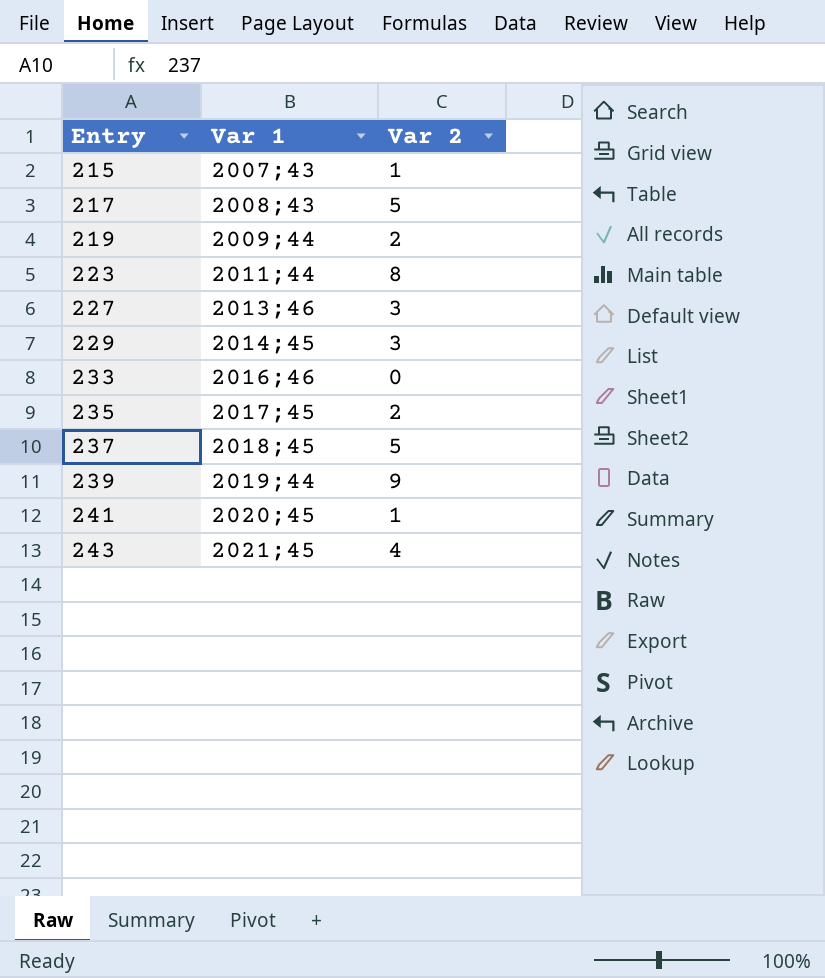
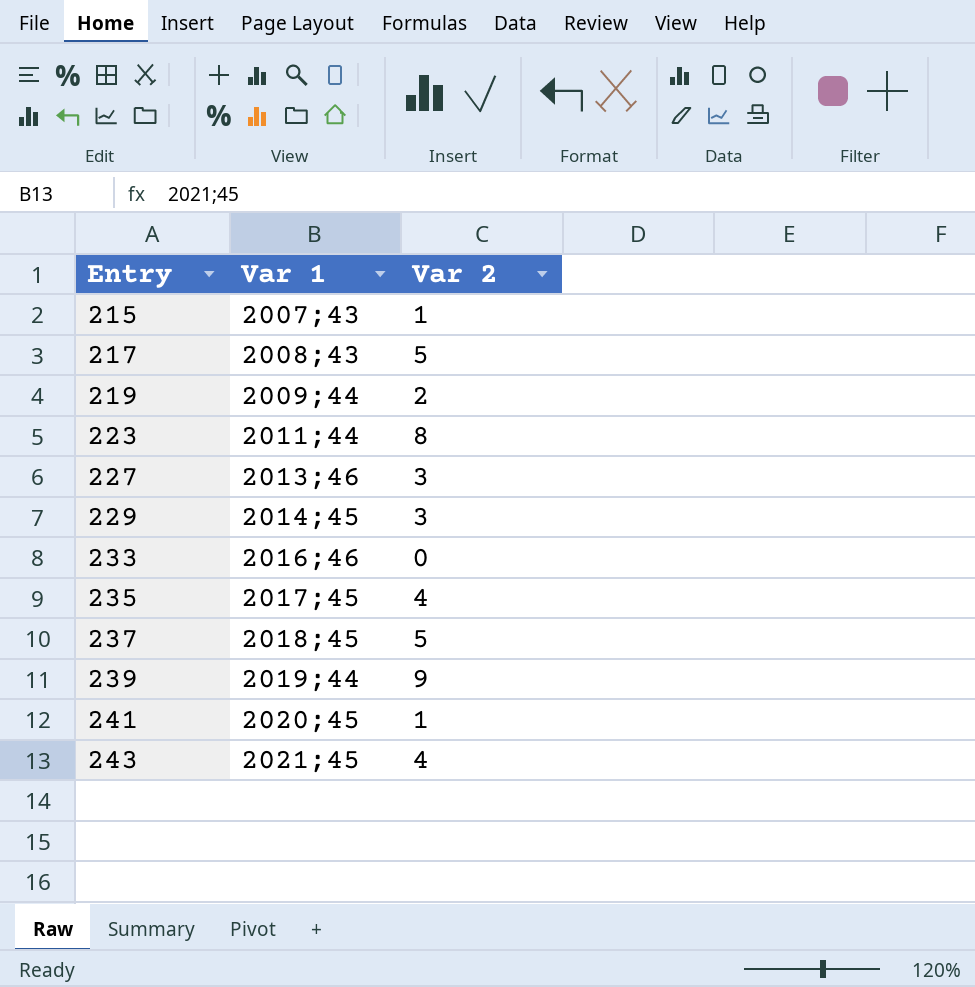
235 | Var 2: 2 -> 4

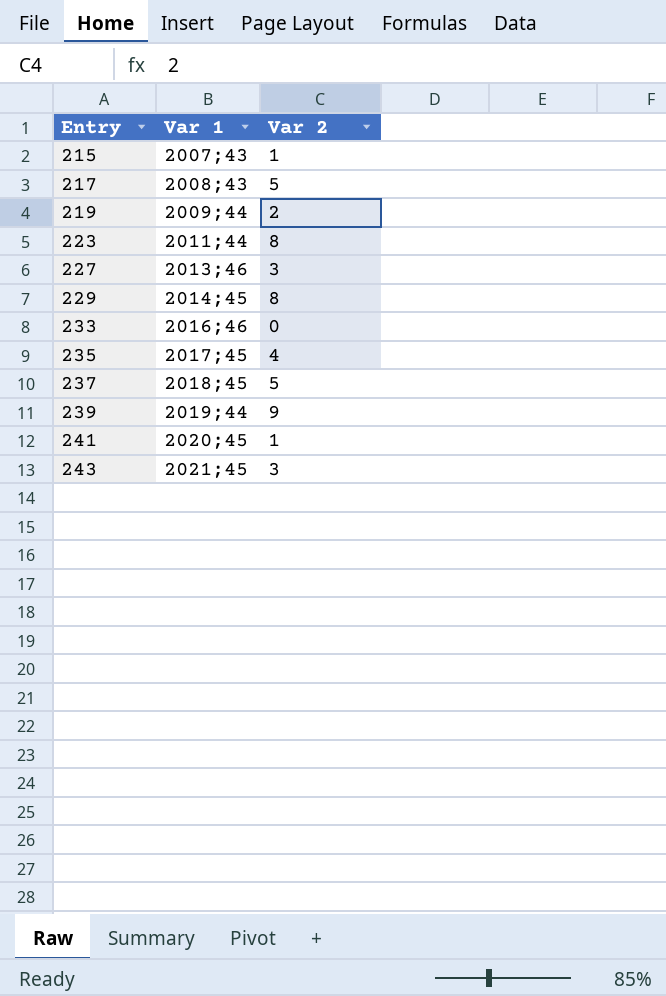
229 | Var 2: 3 -> 8
243 | Var 2: 4 -> 3

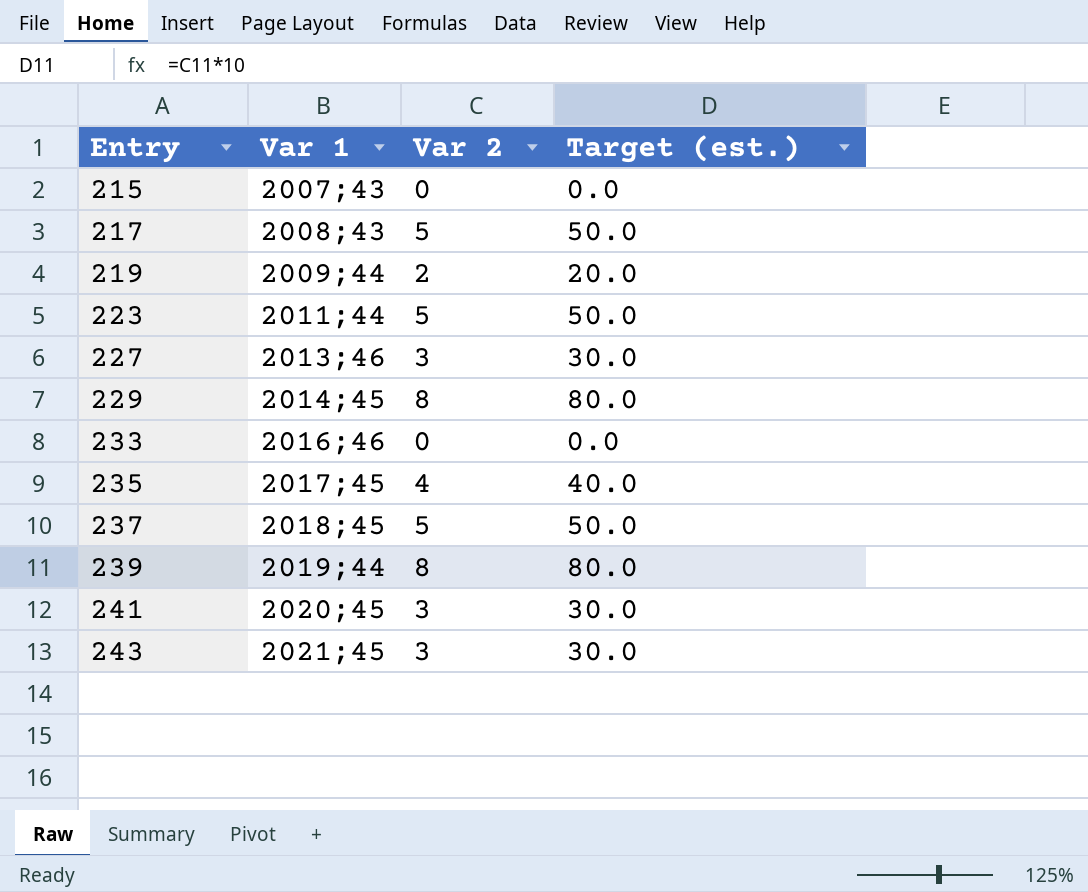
column Target (est.) | formula: none -> [Var 2] * 10
215 | Var 2: 1 -> 0
223 | Var 2: 8 -> 5
239 | Var 2: 9 -> 8
241 | Var 2: 1 -> 3

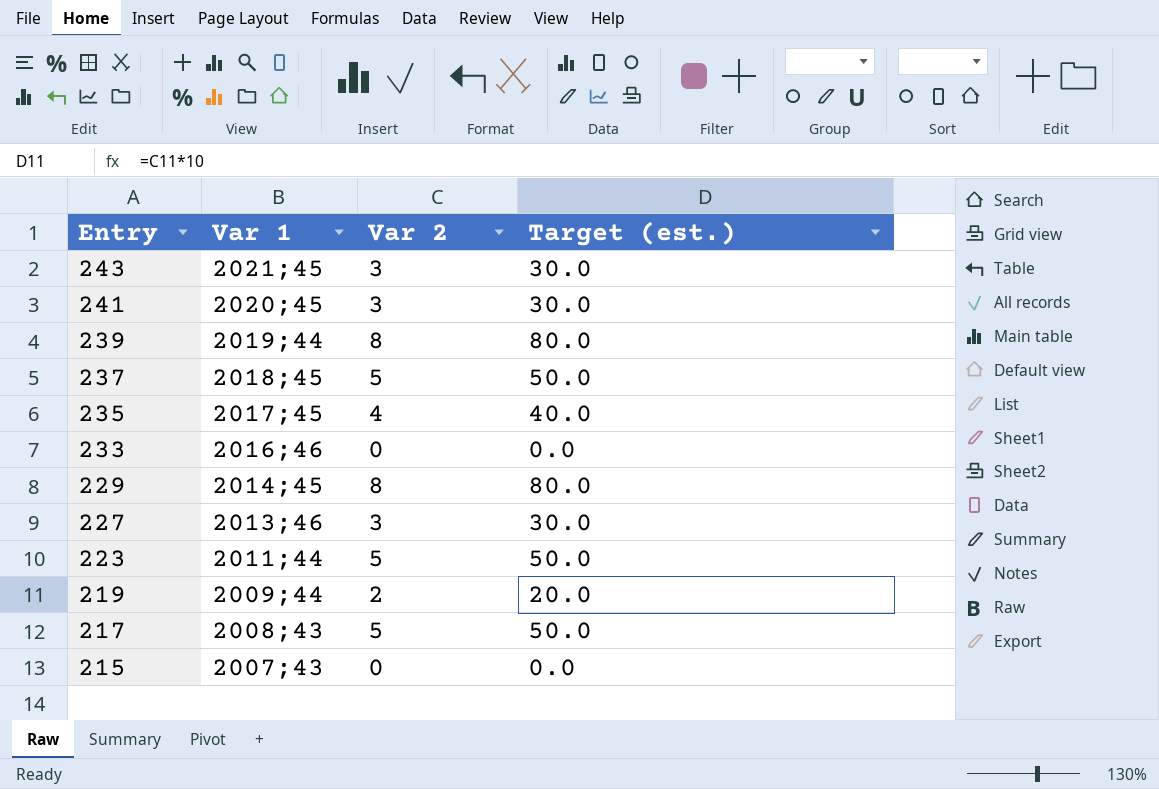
row order: Entry ascending -> Entry descending

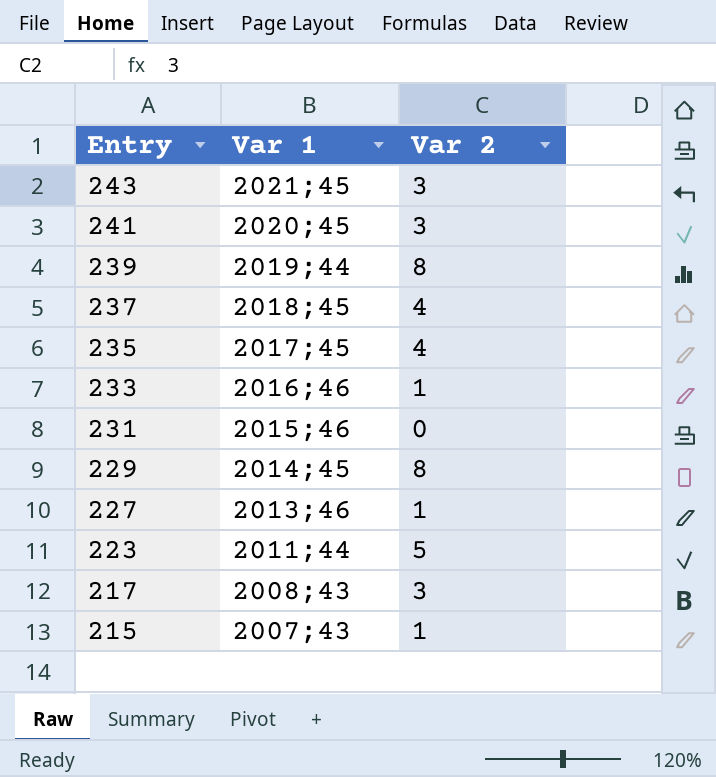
column Target (est.) | formula: [Var 2] * 10 -> none
row 219: 2009;44 | 2 | 20.0 -> none
237 | Var 2: 5 -> 4
233 | Var 2: 0 -> 1
row 231: none -> 2015;46 | 0
227 | Var 2: 3 -> 1
217 | Var 2: 5 -> 3
215 | Var 2: 0 -> 1

